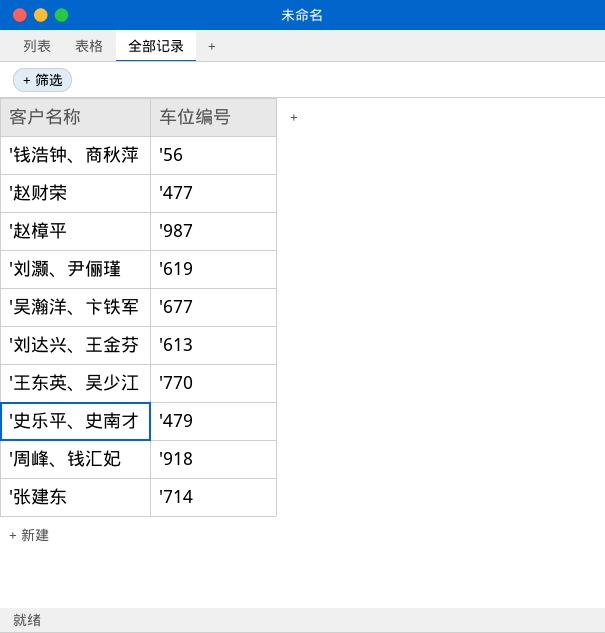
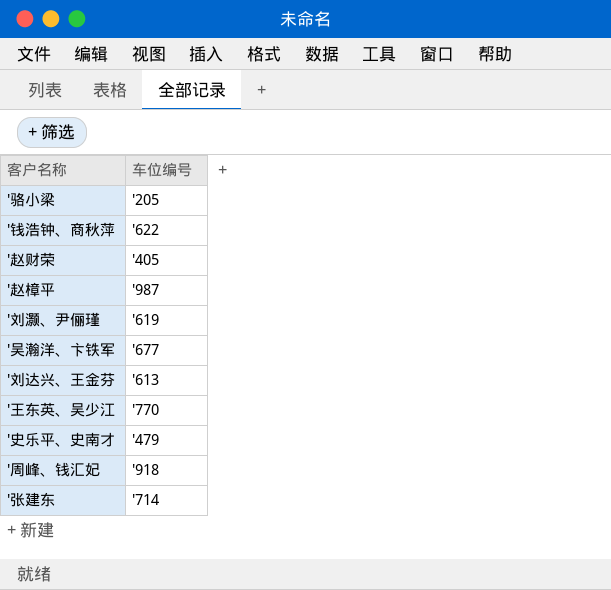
row '骆小梁: none -> '205
'钱浩钟、商秋萍 | 车位编号: '56 -> '622
'赵财荣 | 车位编号: '477 -> '405

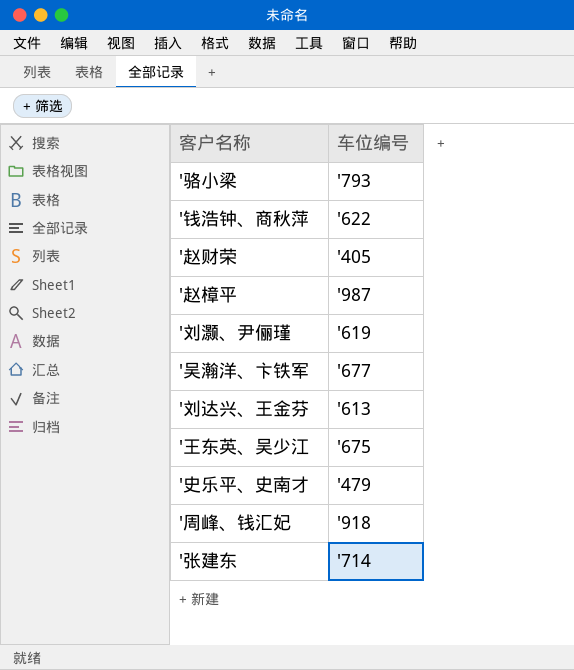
'骆小梁 | 车位编号: '205 -> '793
'王东英、吴少江 | 车位编号: '770 -> '675

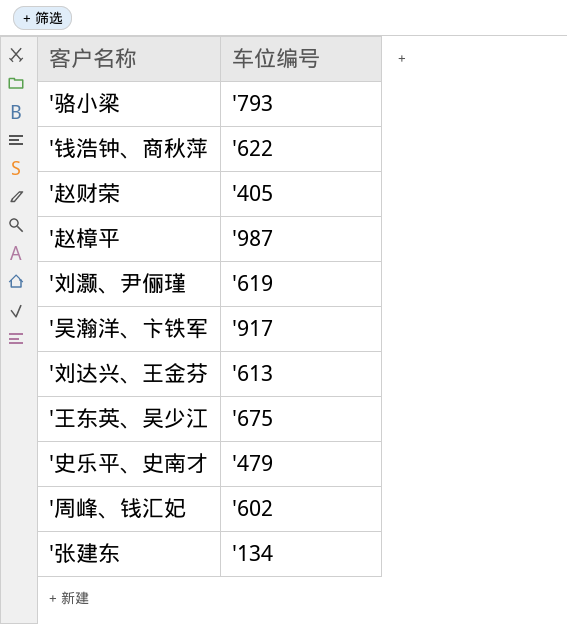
'吴瀚洋、卞铁军 | 车位编号: '677 -> '917
'周峰、钱汇妃 | 车位编号: '918 -> '602
'张建东 | 车位编号: '714 -> '134

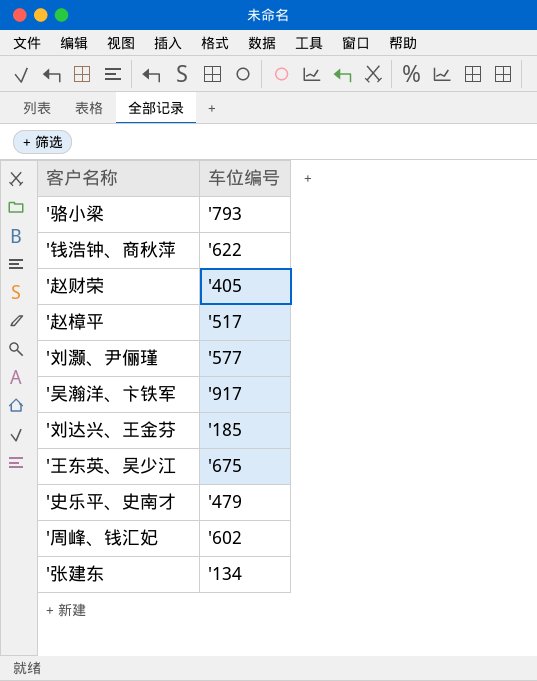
'赵樟平 | 车位编号: '987 -> '517
'刘灏、尹俪瑾 | 车位编号: '619 -> '577
'刘达兴、王金芬 | 车位编号: '613 -> '185

